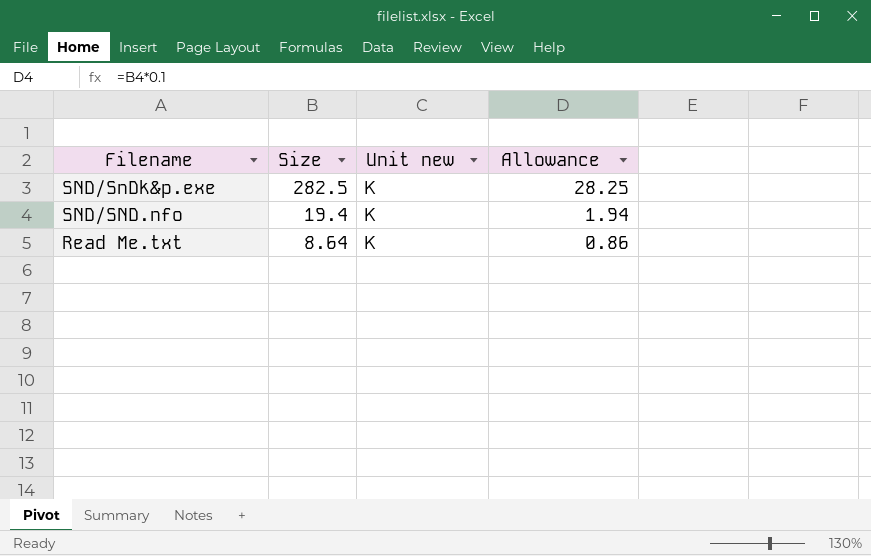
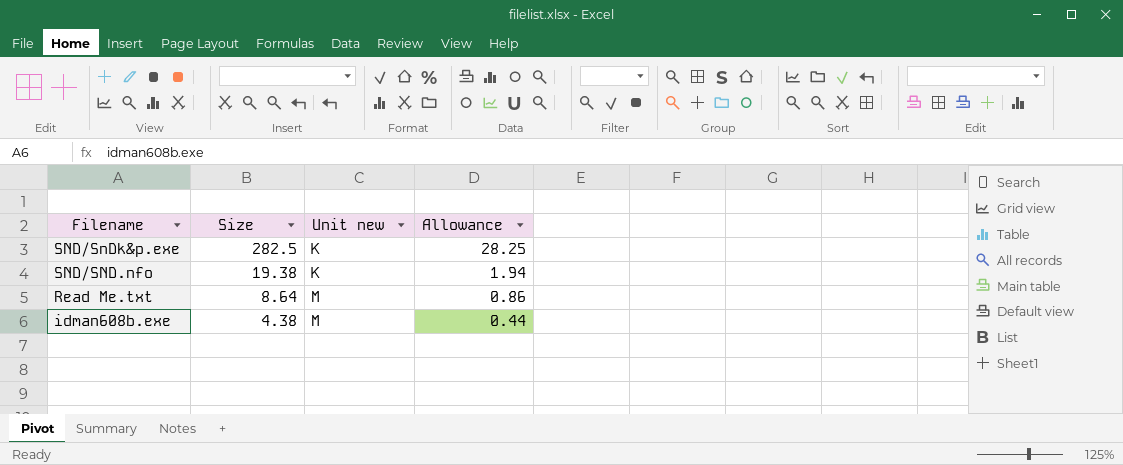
SND/SND.nfo | Size: 19.4 -> 19.38
Read Me.txt | Unit new: K -> M
row idman608b.exe: none -> 4.38 | M | 0.44

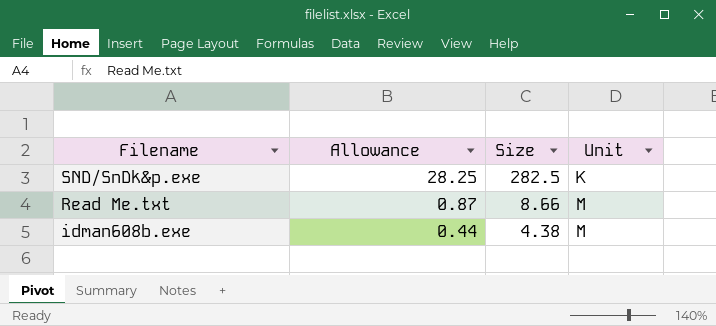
column Allowance | position: 4 -> 2
column name: Unit new -> Unit
row SND/SND.nfo: 19.38 | K | 1.94 -> none
Read Me.txt | Allowance: 0.86 -> 0.87
Read Me.txt | Size: 8.64 -> 8.66

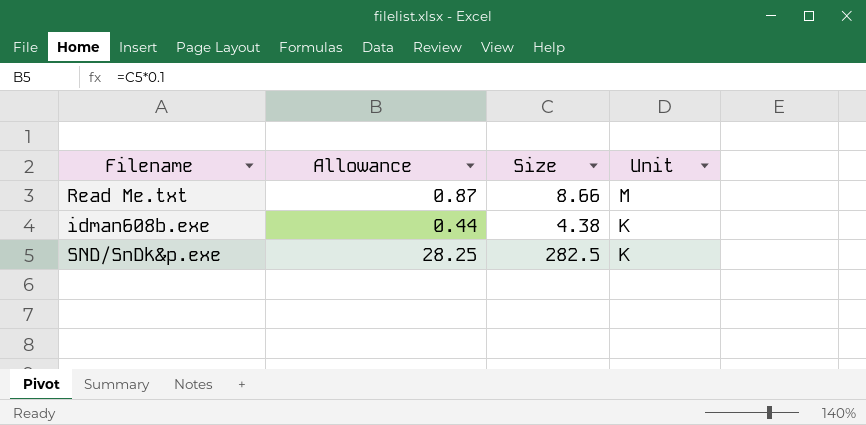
row order: Filename descending -> Unit descending
idman608b.exe | Unit: M -> K

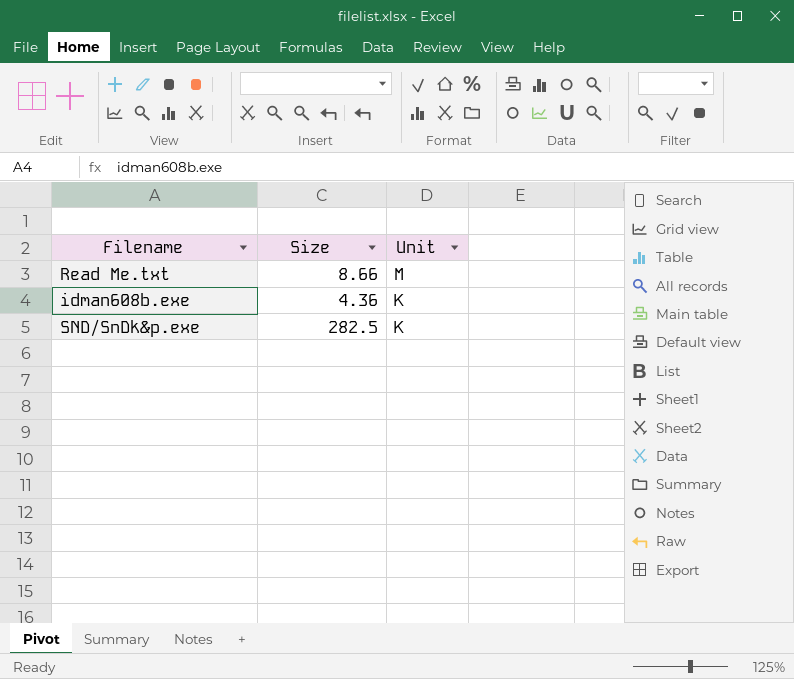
column Allowance | formula: [Size] * 0.1 -> none
idman608b.exe | Size: 4.38 -> 4.36

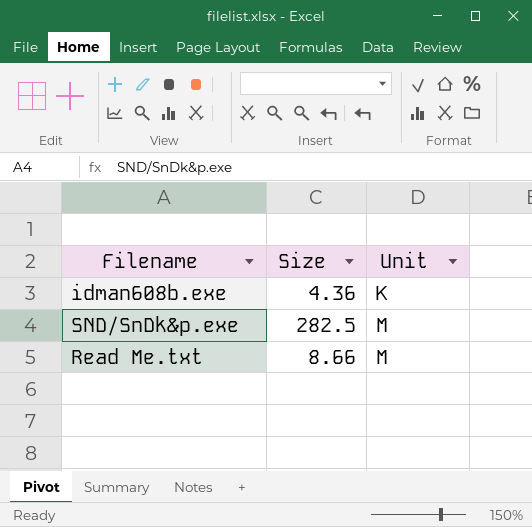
row order: Unit descending -> Unit ascending
SND/SnDk&p.exe | Unit: K -> M

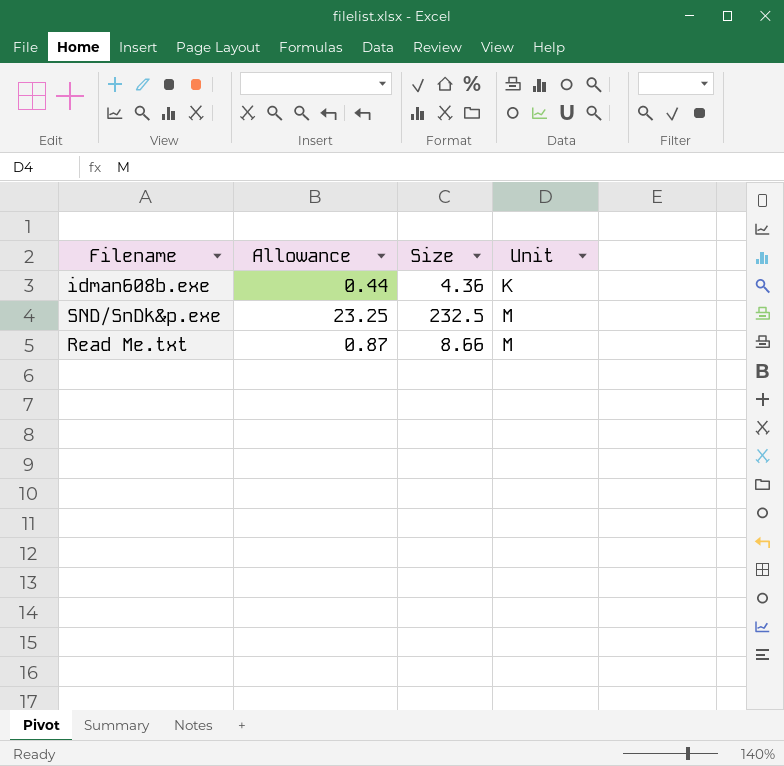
column Allowance | formula: none -> [Size] * 0.1
SND/SnDk&p.exe | Size: 282.5 -> 232.5

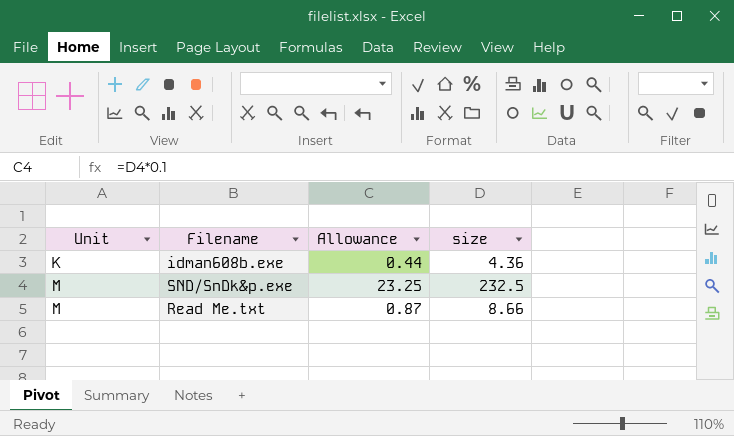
column Unit | position: 4 -> 1
column name: Size -> size

